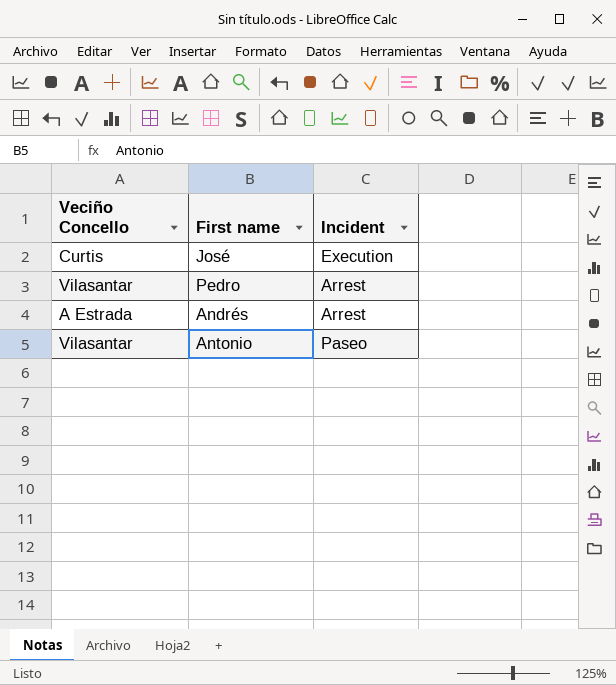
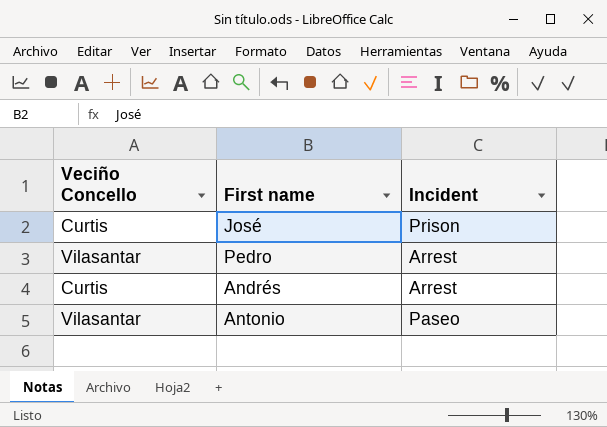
José | Incident: Execution -> Prison
Andrés | Veciño Concello: A Estrada -> Curtis

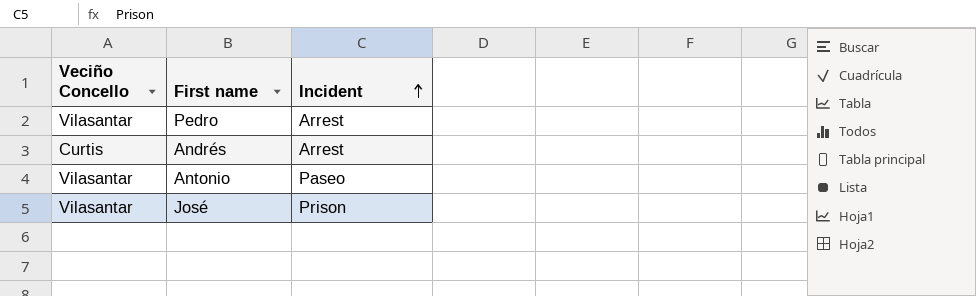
row order: none -> Incident ascending
José | Veciño Concello: Curtis -> Vilasantar

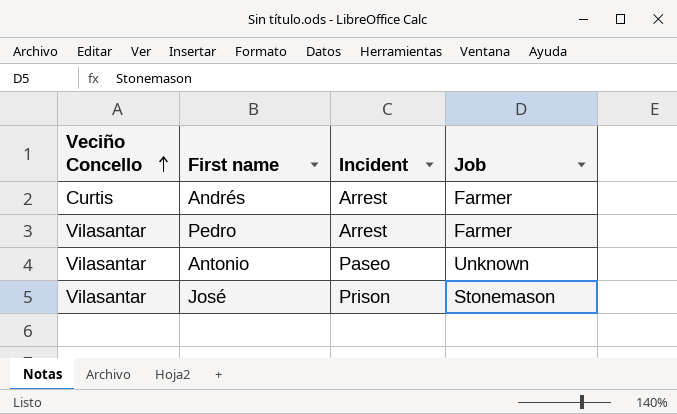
row order: Incident ascending -> Veciño Concello ascending
column Job | position: none -> 4

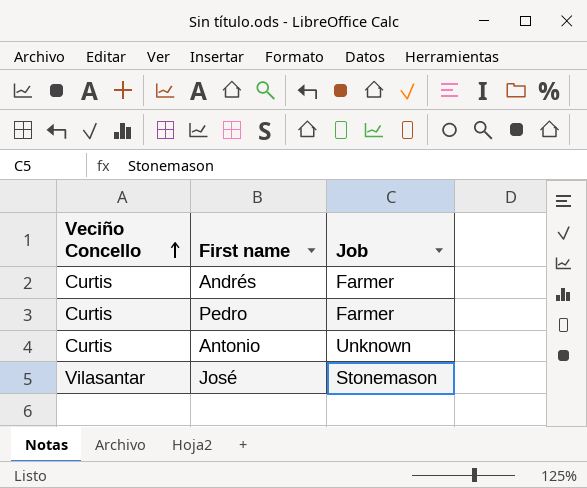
column Incident | position: 3 -> none
Pedro | Veciño Concello: Vilasantar -> Curtis
Antonio | Veciño Concello: Vilasantar -> Curtis

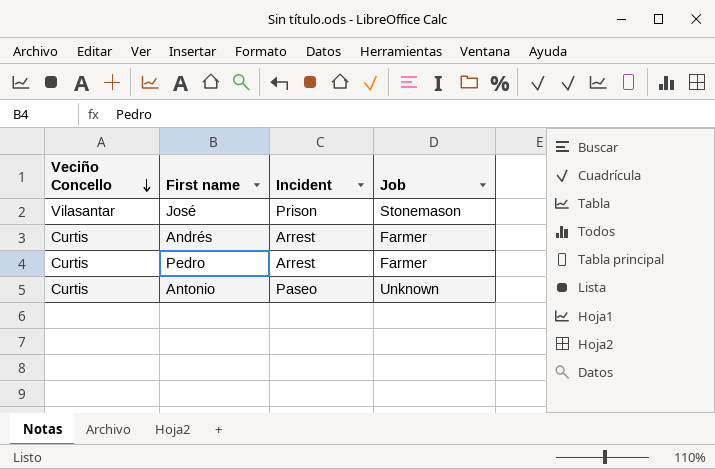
row order: Veciño Concello ascending -> Veciño Concello descending
column Incident | position: none -> 3

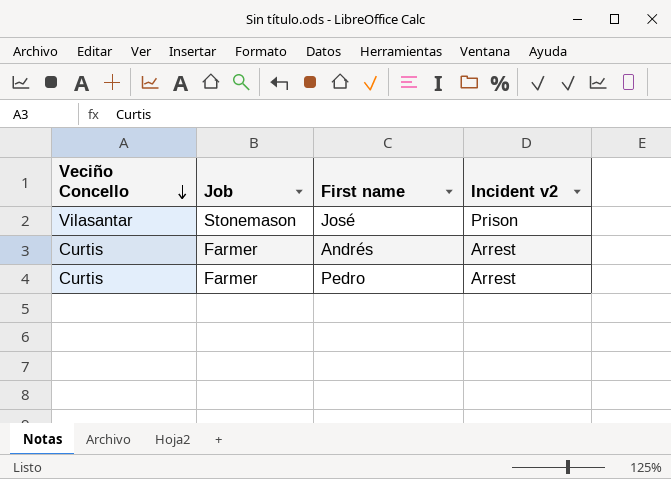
column Job | position: 4 -> 2
column name: Incident -> Incident v2
row Antonio: Curtis | Paseo | Unknown -> none

